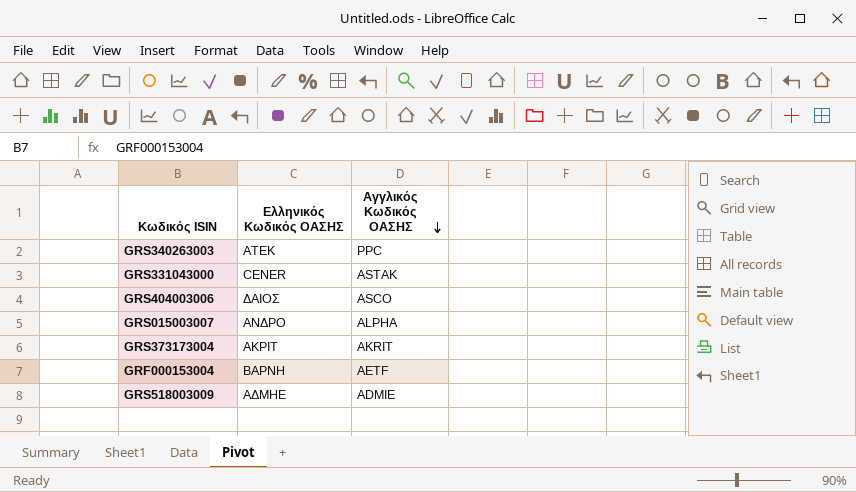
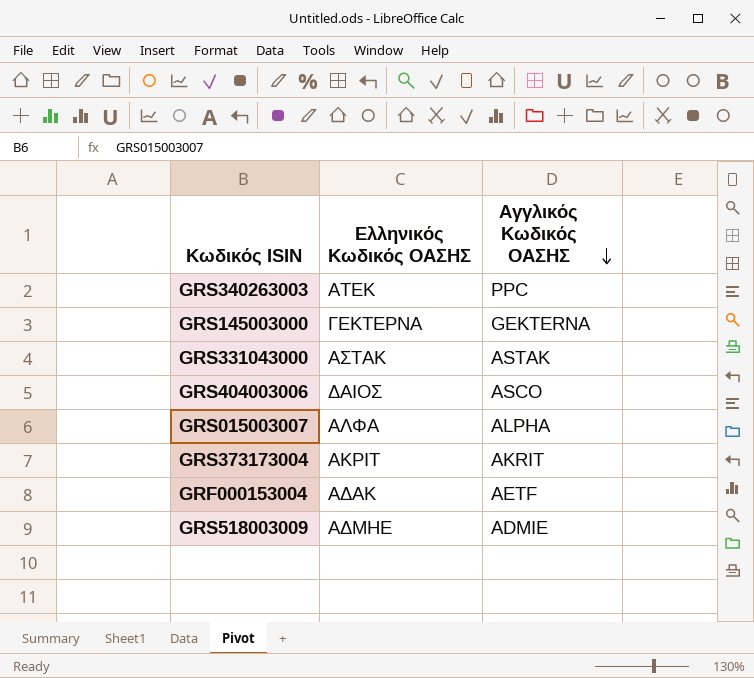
row GRS145003000: none -> ΓΕΚΤΕΡΝΑ | GEKTERNA
GRS331043000 | Ελληνικός Κωδικός ΟΑΣΗΣ: CENER -> ΑΣΤΑΚ
GRS015003007 | Ελληνικός Κωδικός ΟΑΣΗΣ: ΑΝΔΡΟ -> ΑΛΦΑ
GRF000153004 | Ελληνικός Κωδικός ΟΑΣΗΣ: ΒΑΡΝΗ -> ΑΔΑΚ

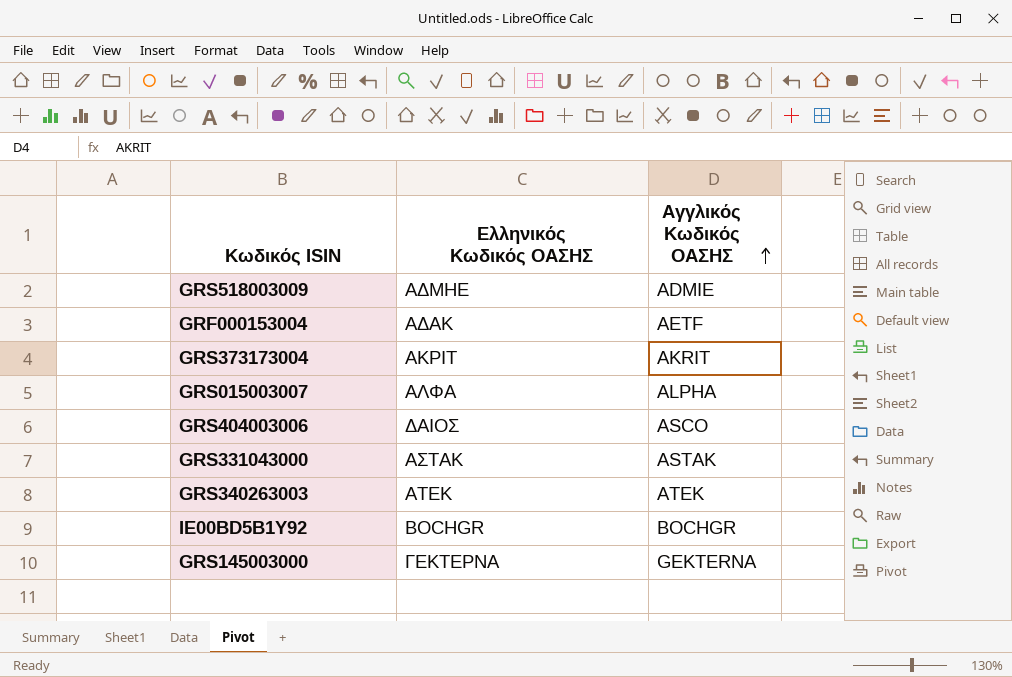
row order: Αγγλικός Κωδικός ΟΑΣΗΣ descending -> Αγγλικός Κωδικός ΟΑΣΗΣ ascending
GRS340263003 | Αγγλικός Κωδικός ΟΑΣΗΣ: PPC -> ATEK
row IE00BD5B1Y92: none -> BOCHGR | BOCHGR

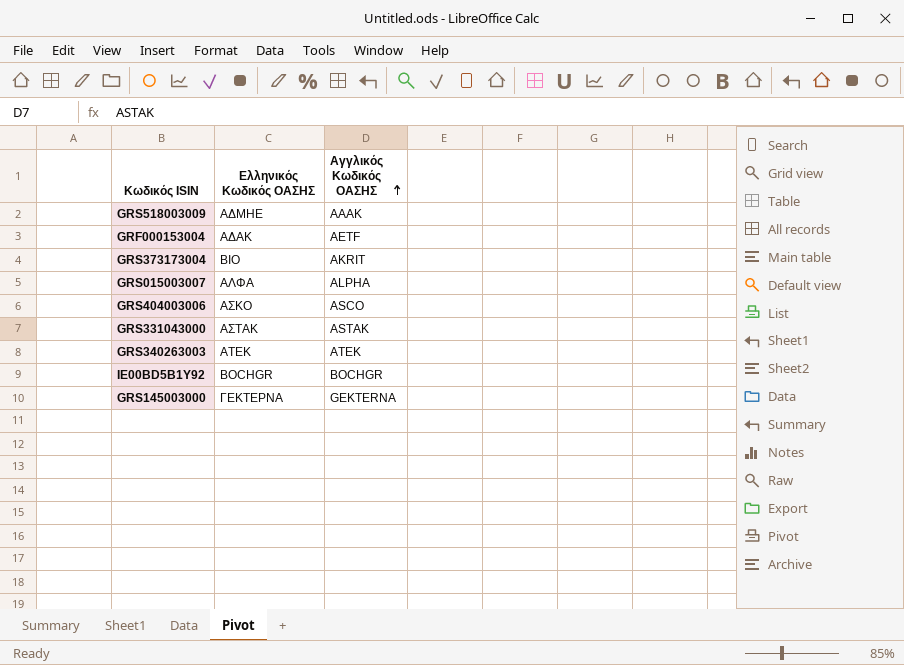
GRS518003009 | Αγγλικός Κωδικός ΟΑΣΗΣ: ADMIE -> AAAK
GRS373173004 | Ελληνικός Κωδικός ΟΑΣΗΣ: ΑΚΡΙΤ -> ΒΙΟ
GRS404003006 | Ελληνικός Κωδικός ΟΑΣΗΣ: ΔΑΙΟΣ -> ΑΣΚΟ

